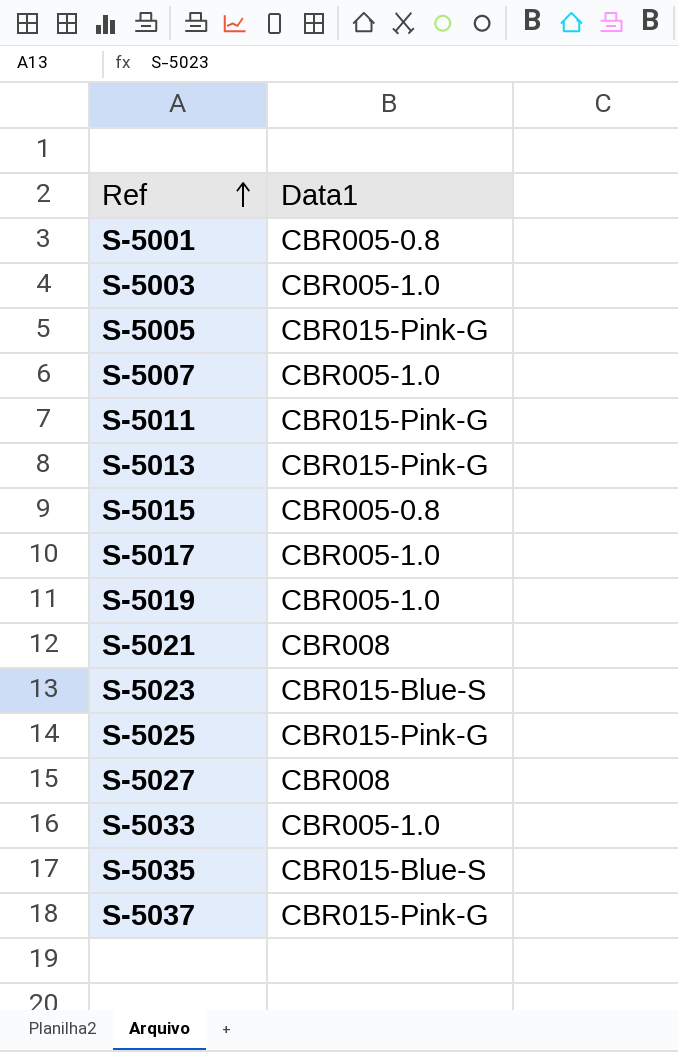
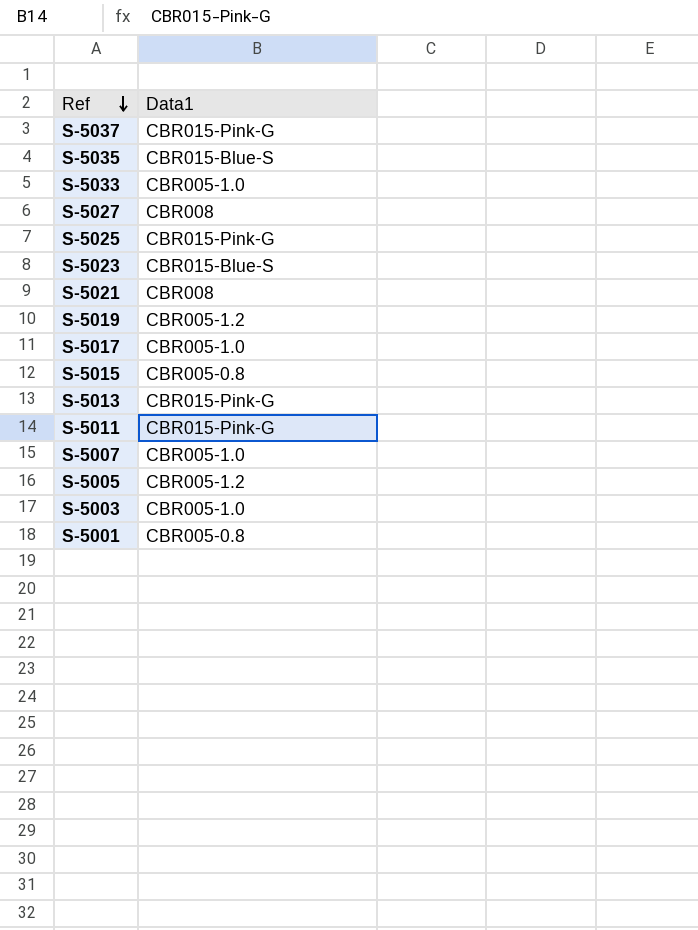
row order: Ref ascending -> Ref descending
S-5019 | Data1: CBR005-1.0 -> CBR005-1.2
S-5005 | Data1: CBR015-Pink-G -> CBR005-1.2

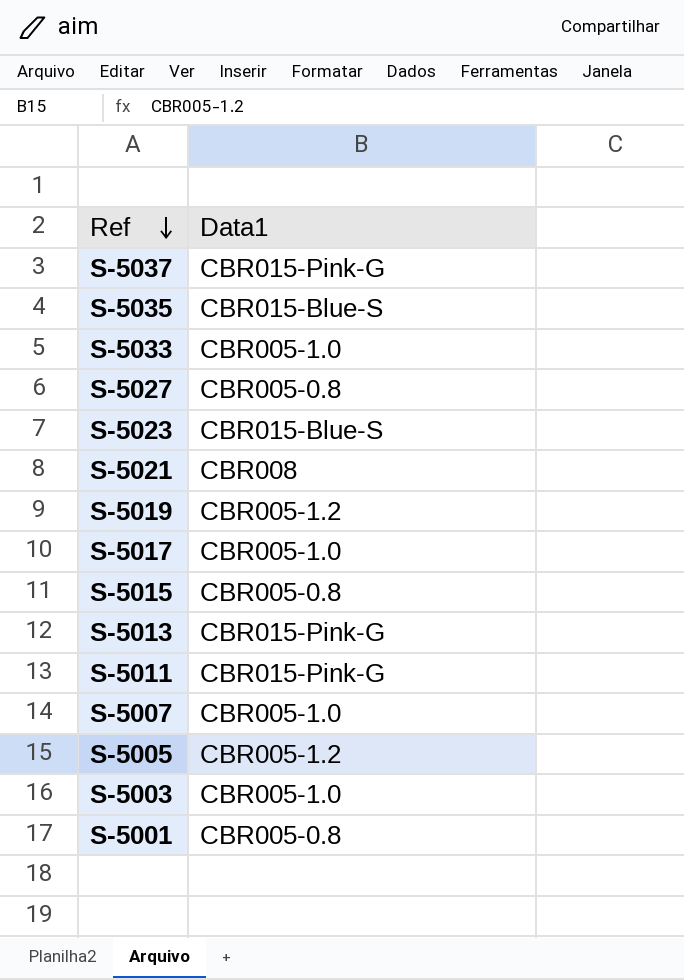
row S-5025: CBR015-Pink-G -> none
S-5027 | Data1: CBR008 -> CBR005-0.8

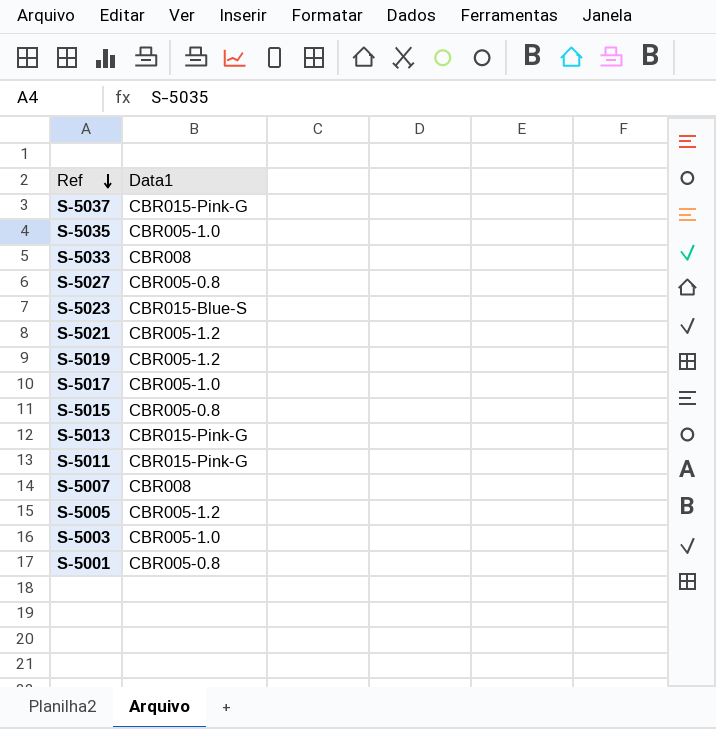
S-5035 | Data1: CBR015-Blue-S -> CBR005-1.0
S-5033 | Data1: CBR005-1.0 -> CBR008
S-5021 | Data1: CBR008 -> CBR005-1.2
S-5007 | Data1: CBR005-1.0 -> CBR008

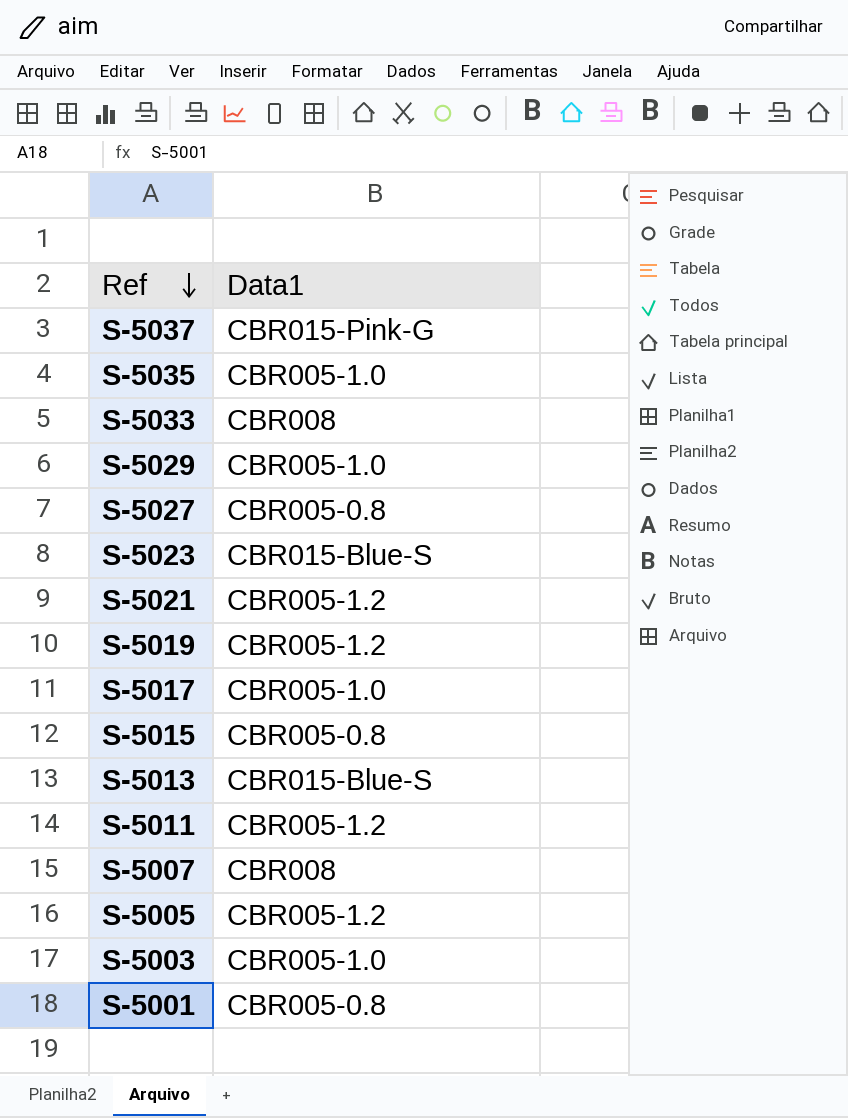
row S-5029: none -> CBR005-1.0
S-5013 | Data1: CBR015-Pink-G -> CBR015-Blue-S
S-5011 | Data1: CBR015-Pink-G -> CBR005-1.2

